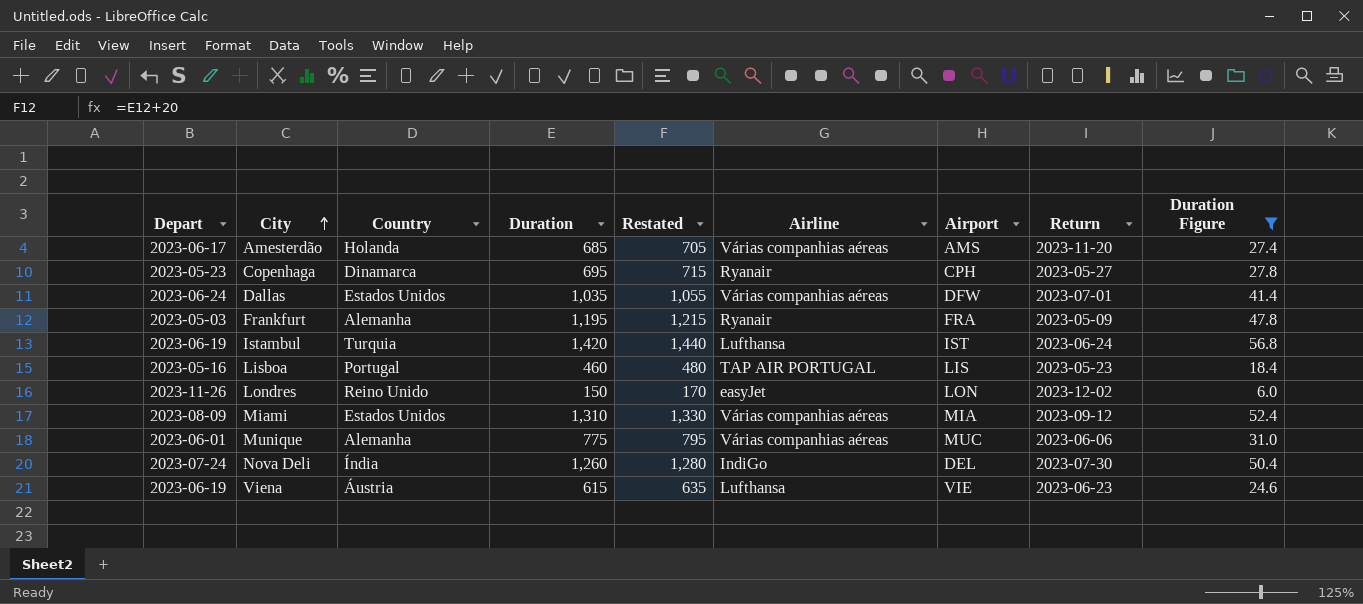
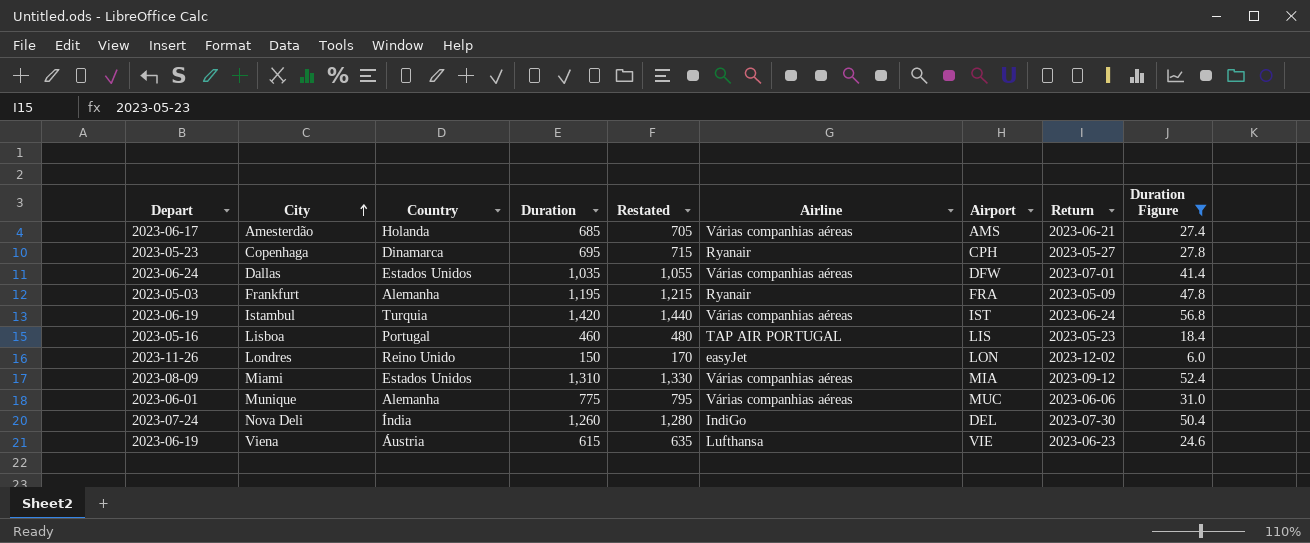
Amesterdão | Return: 2023-11-20 -> 2023-06-21
Istambul | Airline: Lufthansa -> Várias companhias aéreas

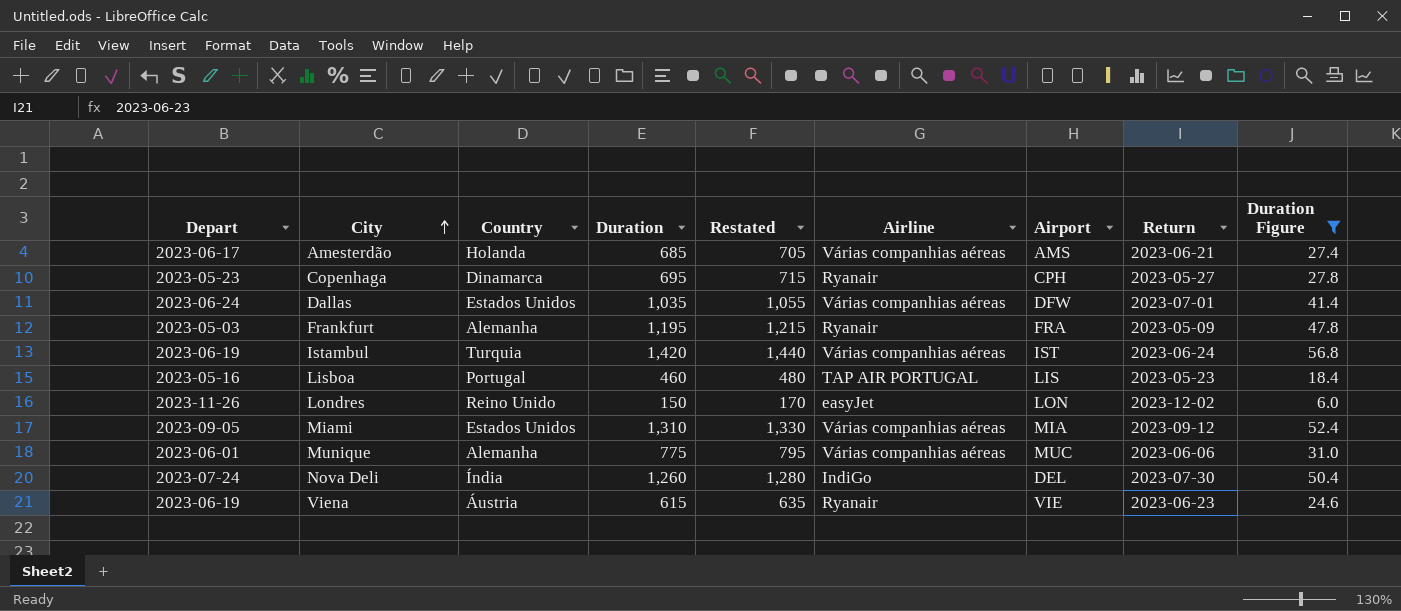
Miami | Depart: 2023-08-09 -> 2023-09-05
Viena | Airline: Lufthansa -> Ryanair

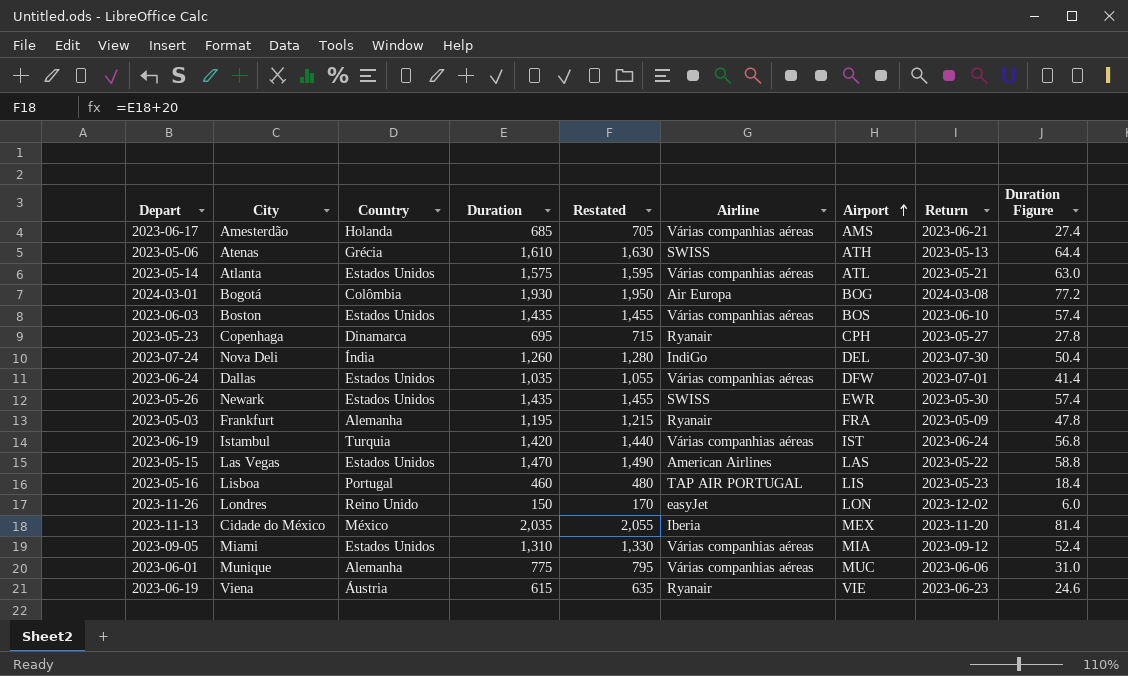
filter: Duration Figure <= 56.8 -> none
row order: City ascending -> Airport ascending

